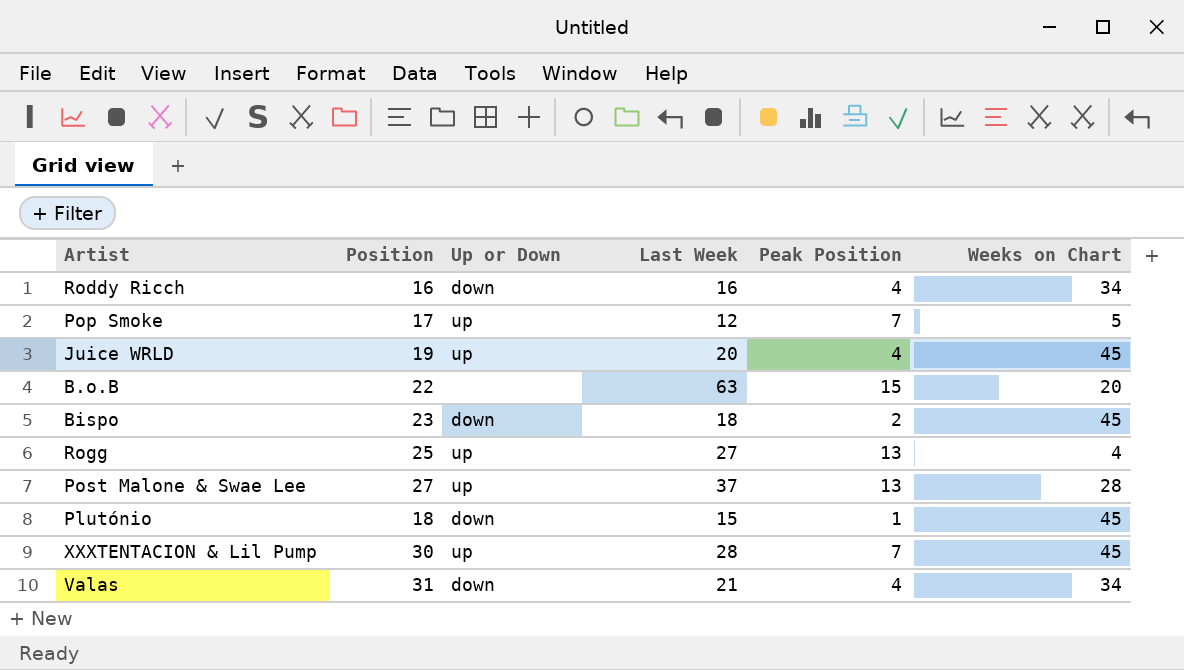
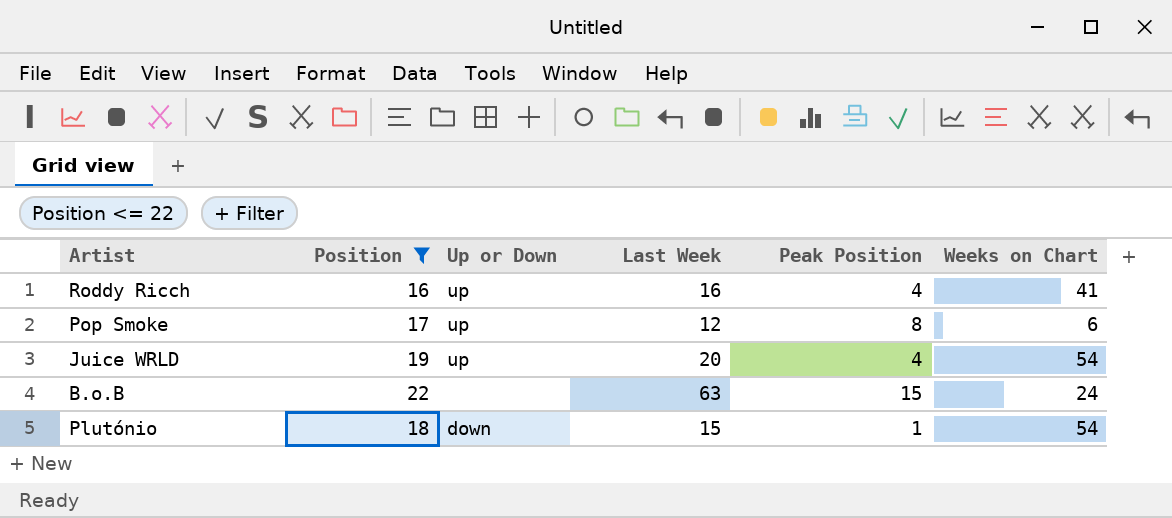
filter: none -> Position <= 22
Roddy Ricch | Up or Down: down -> up
Roddy Ricch | Weeks on Chart: 34 -> 41
Pop Smoke | Peak Position: 7 -> 8
Pop Smoke | Weeks on Chart: 5 -> 6
Juice WRLD | Weeks on Chart: 45 -> 54
B.o.B | Weeks on Chart: 20 -> 24
Plutónio | Weeks on Chart: 45 -> 54

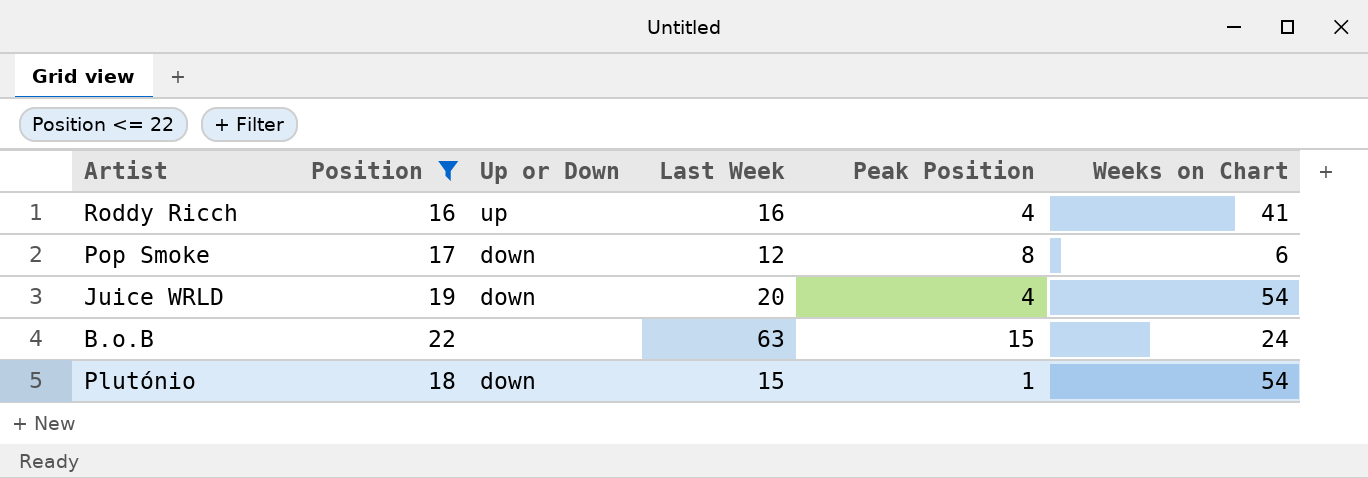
Pop Smoke | Up or Down: up -> down
Juice WRLD | Up or Down: up -> down

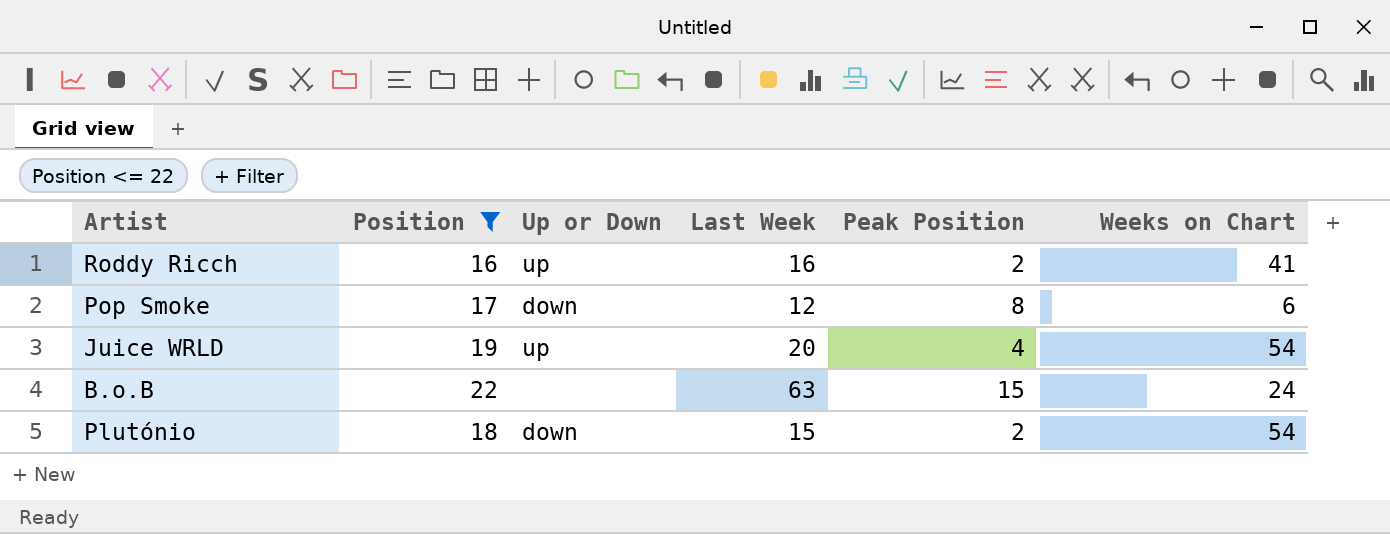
Roddy Ricch | Peak Position: 4 -> 2
Juice WRLD | Up or Down: down -> up
Plutónio | Peak Position: 1 -> 2

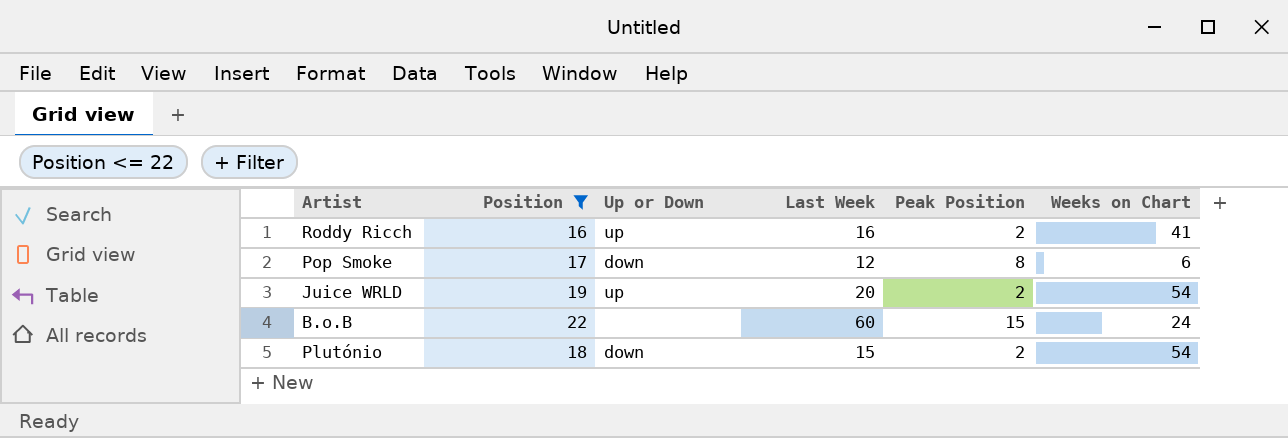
Juice WRLD | Peak Position: 4 -> 2
B.o.B | Last Week: 63 -> 60

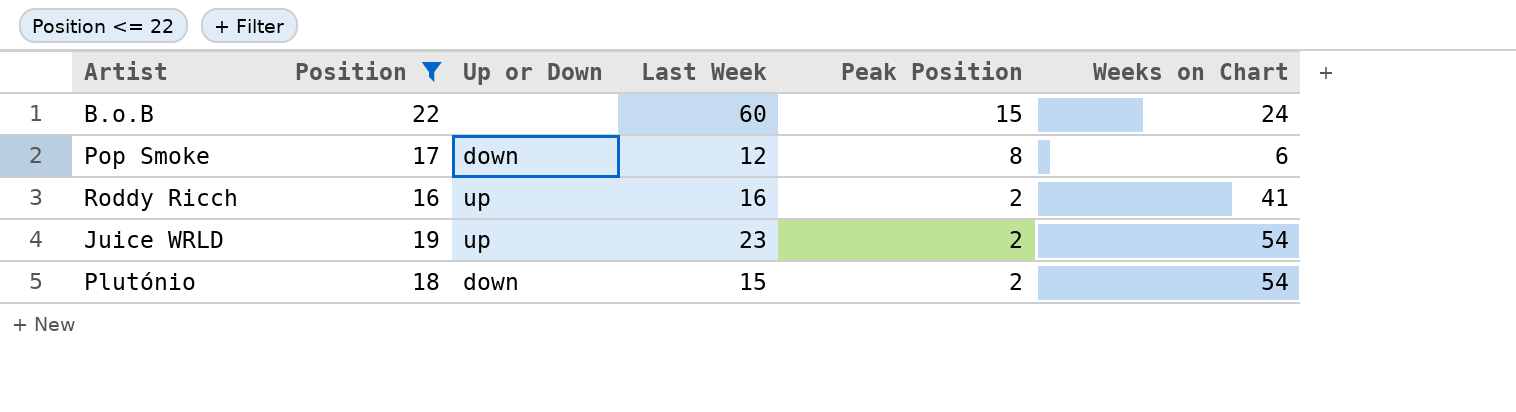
row order: none -> Peak Position descending
Juice WRLD | Last Week: 20 -> 23

